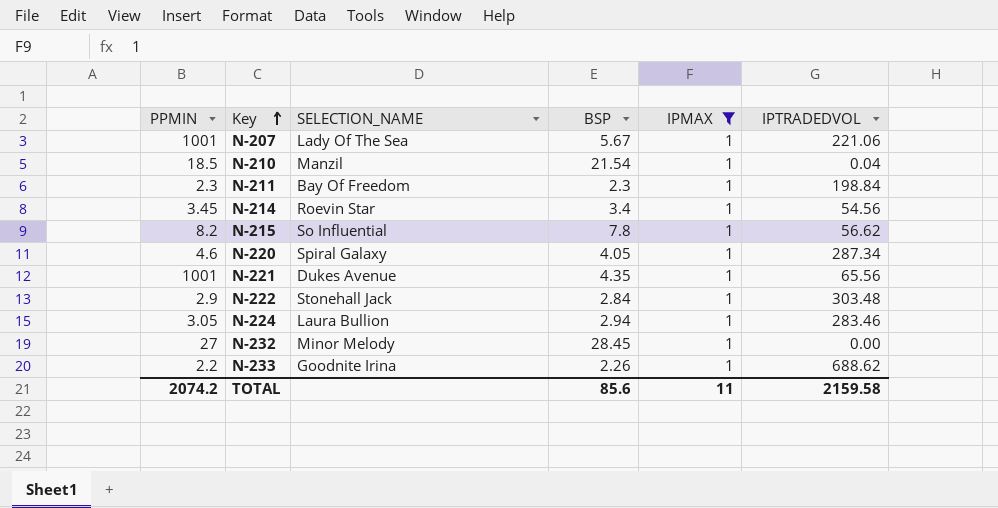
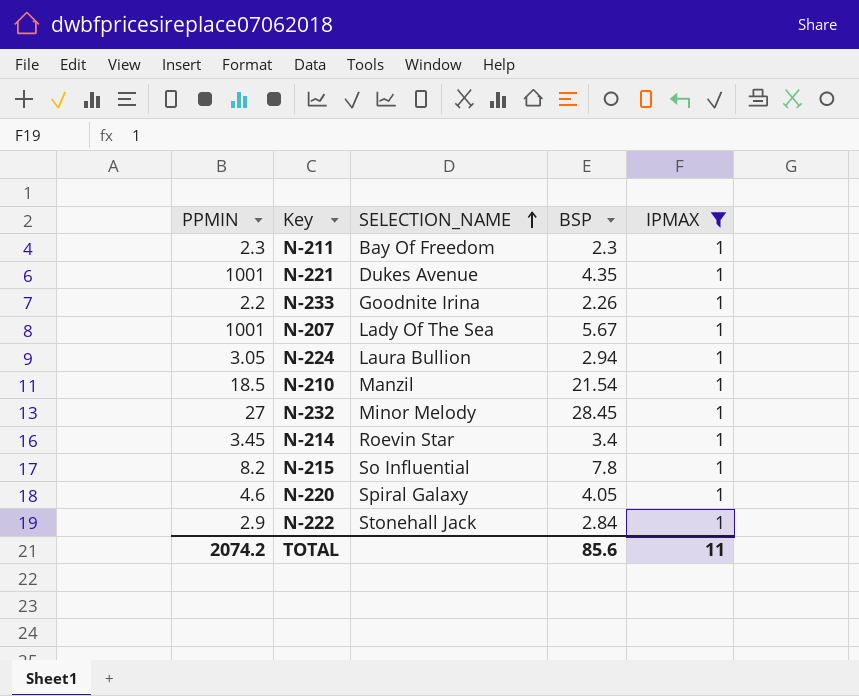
row order: Key ascending -> SELECTION_NAME ascending
column IPTRADEDVOL | position: 6 -> none

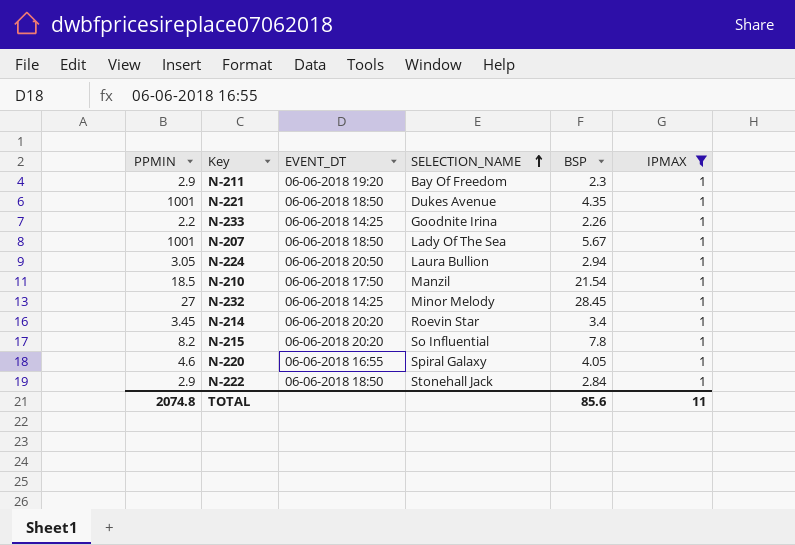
column EVENT_DT | position: none -> 3
N-211 | PPMIN: 2.3 -> 2.9
TOTAL | PPMIN: 2074.2 -> 2074.8

